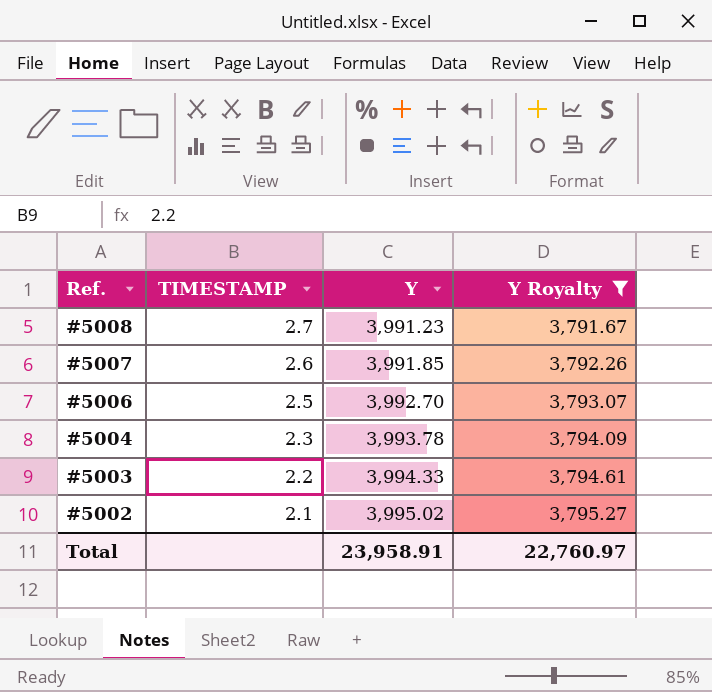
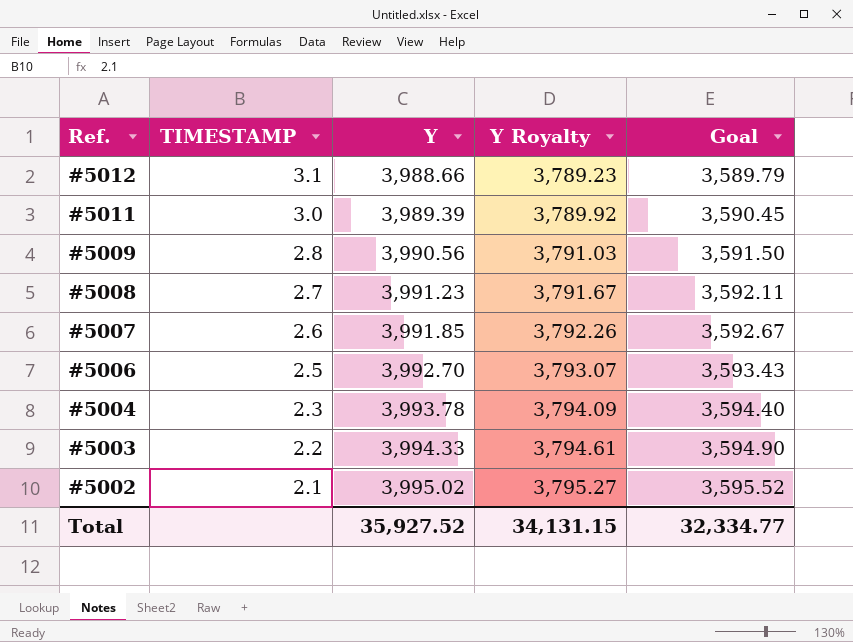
filter: Y Royalty >= 3,791.67 -> none
column Goal | formula: none -> [Y] * 0.9
Total | Y: 23,958.91 -> 35,927.52
Total | Y Royalty: 22,760.97 -> 34,131.15

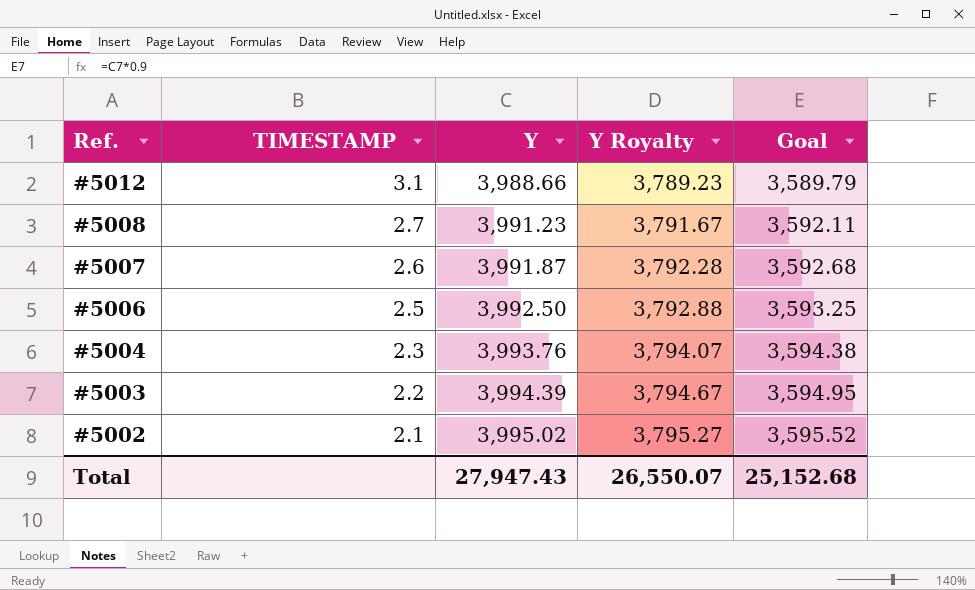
row #5011: 3.0 | 3,989.39 | 3,789.92 | 3,590.45 -> none
row #5009: 2.8 | 3,990.56 | 3,791.03 | 3,591.50 -> none
#5007 | Y: 3,991.85 -> 3,991.87
#5007 | Y Royalty: 3,792.26 -> 3,792.28
#5007 | Goal: 3,592.67 -> 3,592.68
#5006 | Y: 3,992.70 -> 3,992.50
#5006 | Y Royalty: 3,793.07 -> 3,792.88
#5006 | Goal: 3,593.43 -> 3,593.25
#5004 | Y: 3,993.78 -> 3,993.76
#5004 | Y Royalty: 3,794.09 -> 3,794.07
#5004 | Goal: 3,594.40 -> 3,594.38
#5003 | Y: 3,994.33 -> 3,994.39
#5003 | Y Royalty: 3,794.61 -> 3,794.67
#5003 | Goal: 3,594.90 -> 3,594.95
Total | Y: 35,927.52 -> 27,947.43
Total | Y Royalty: 34,131.15 -> 26,550.07
Total | Goal: 32,334.77 -> 25,152.68

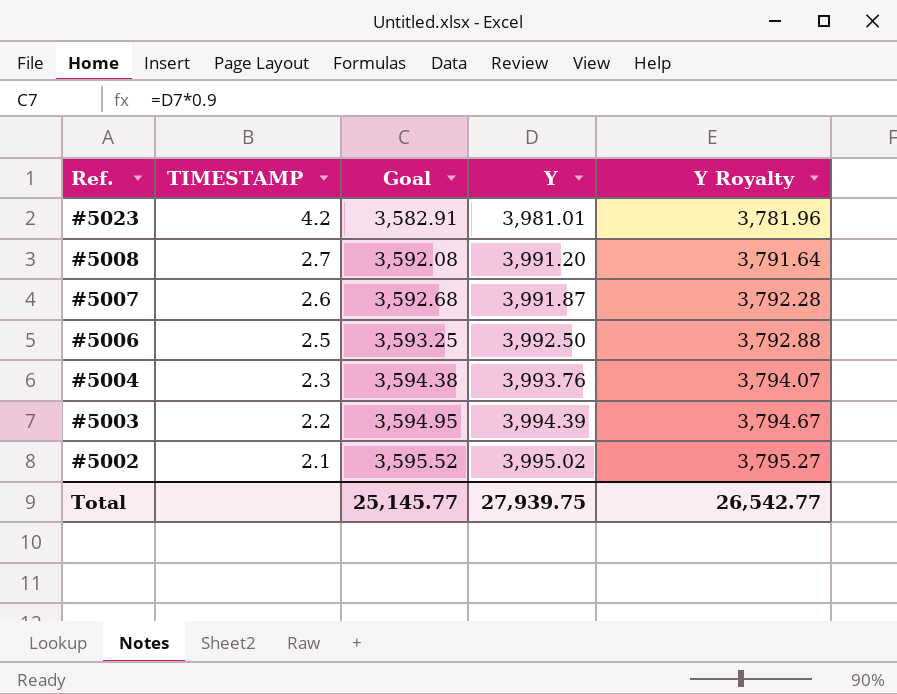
column Goal | position: 5 -> 3
row #5012: 3.1 | 3,988.66 | 3,789.23 | 3,589.79 -> none
row #5023: none -> 4.2 | 3,582.91 | 3,981.01 | 3,781.96
#5008 | Goal: 3,592.11 -> 3,592.08
#5008 | Y: 3,991.23 -> 3,991.20
#5008 | Y Royalty: 3,791.67 -> 3,791.64
Total | Goal: 25,152.68 -> 25,145.77
Total | Y: 27,947.43 -> 27,939.75
Total | Y Royalty: 26,550.07 -> 26,542.77

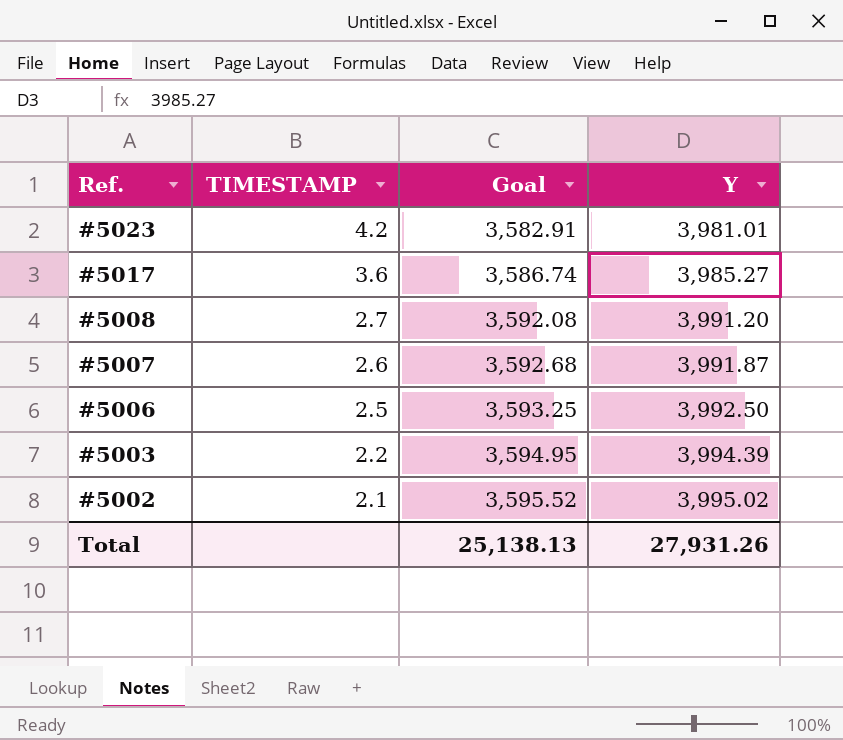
column Y Royalty | formula: [Y] * 0.95 -> none
row #5004: 2.3 | 3,594.38 | 3,993.76 | 3,794.07 -> none
row #5017: none -> 3.6 | 3,586.74 | 3,985.27
Total | Goal: 25,145.77 -> 25,138.13
Total | Y: 27,939.75 -> 27,931.26

